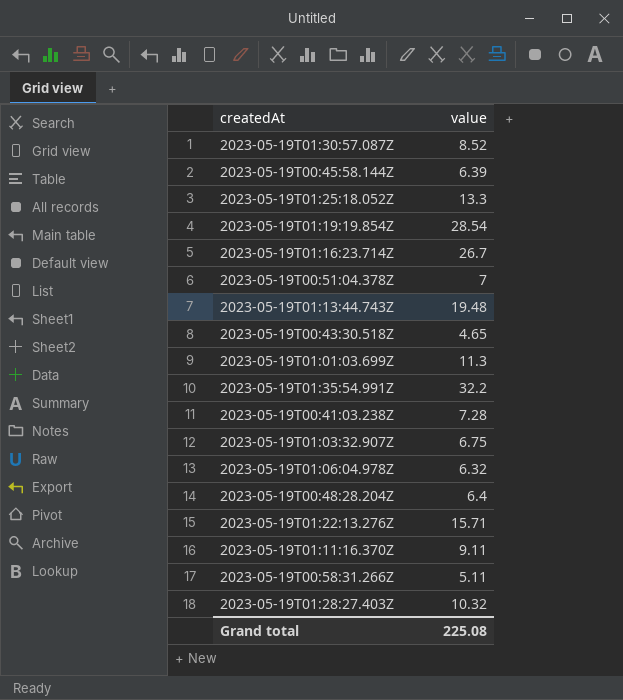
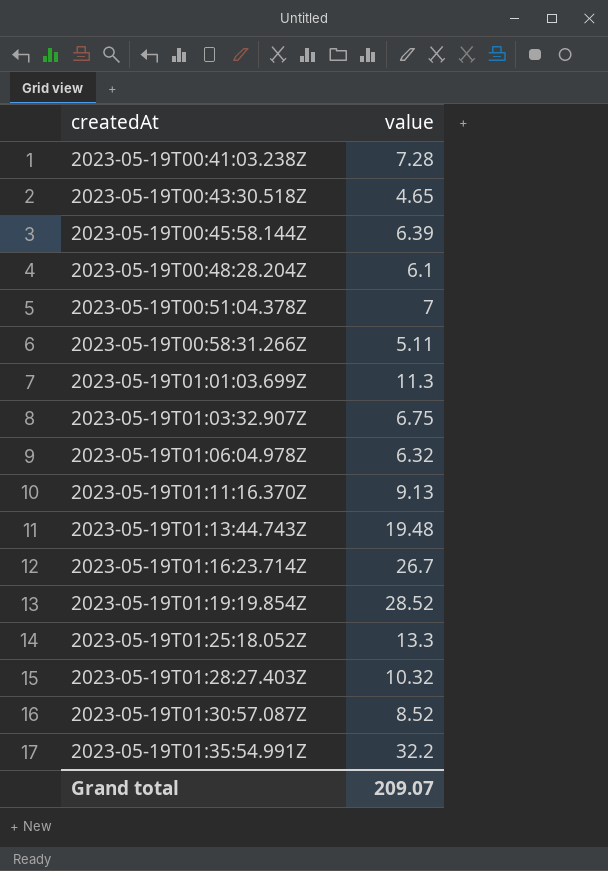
row order: none -> createdAt ascending
row 2023-05-19T01:22:13.276Z: 15.71 -> none
2023-05-19T00:48:28.204Z | value: 6.4 -> 6.1
2023-05-19T01:11:16.370Z | value: 9.11 -> 9.13
2023-05-19T01:19:19.854Z | value: 28.54 -> 28.52
Grand total | value: 225.08 -> 209.07

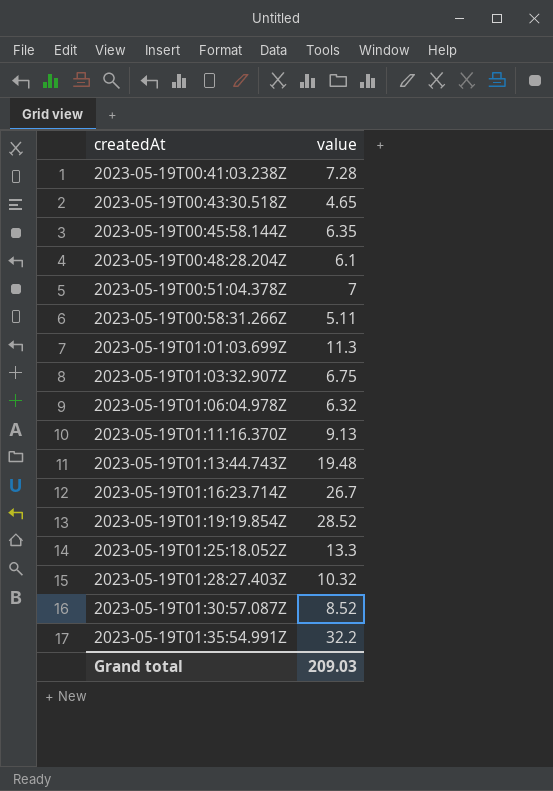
2023-05-19T00:45:58.144Z | value: 6.39 -> 6.35
Grand total | value: 209.07 -> 209.03

